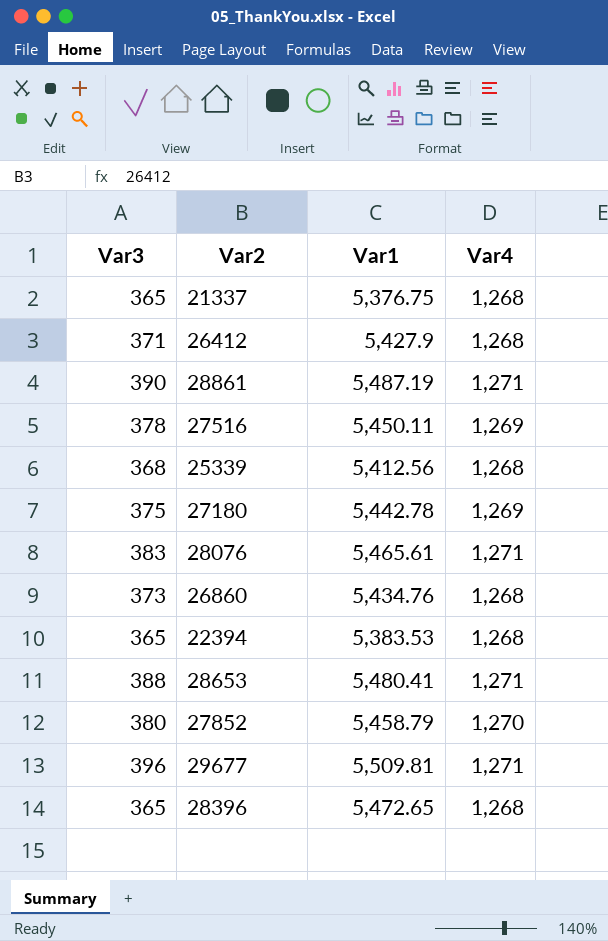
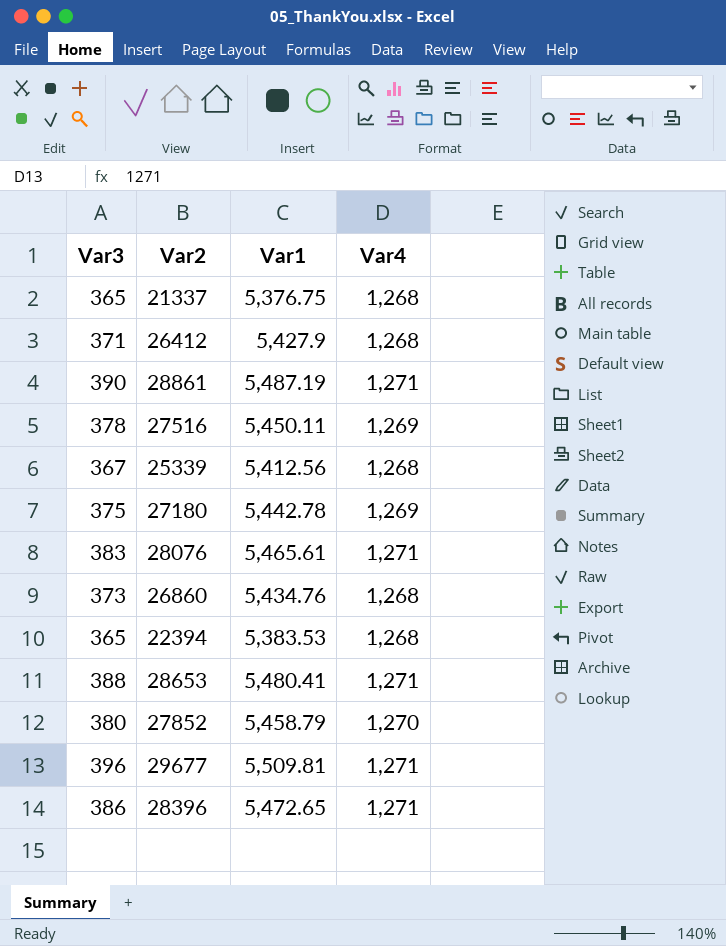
25339 | Var3: 368 -> 367
28396 | Var3: 365 -> 386
28396 | Var4: 1,268 -> 1,271

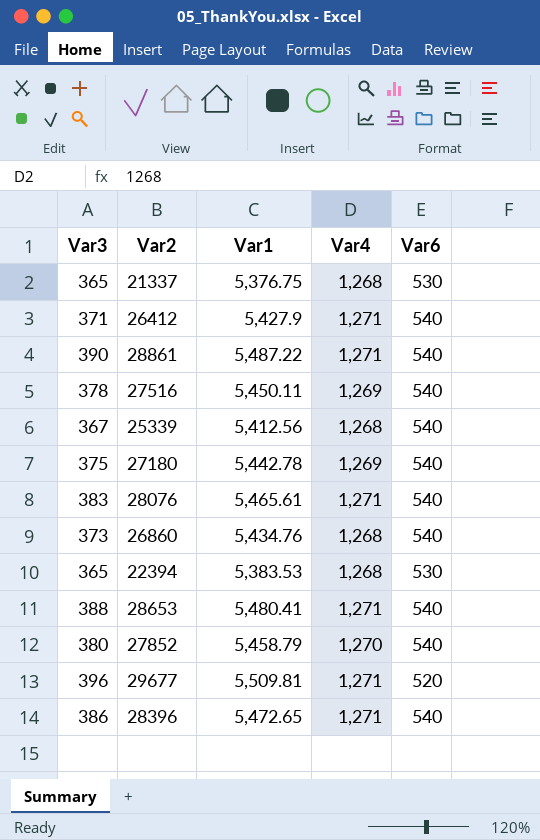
column Var6 | position: none -> 5
26412 | Var4: 1,268 -> 1,271
28861 | Var1: 5,487.19 -> 5,487.22

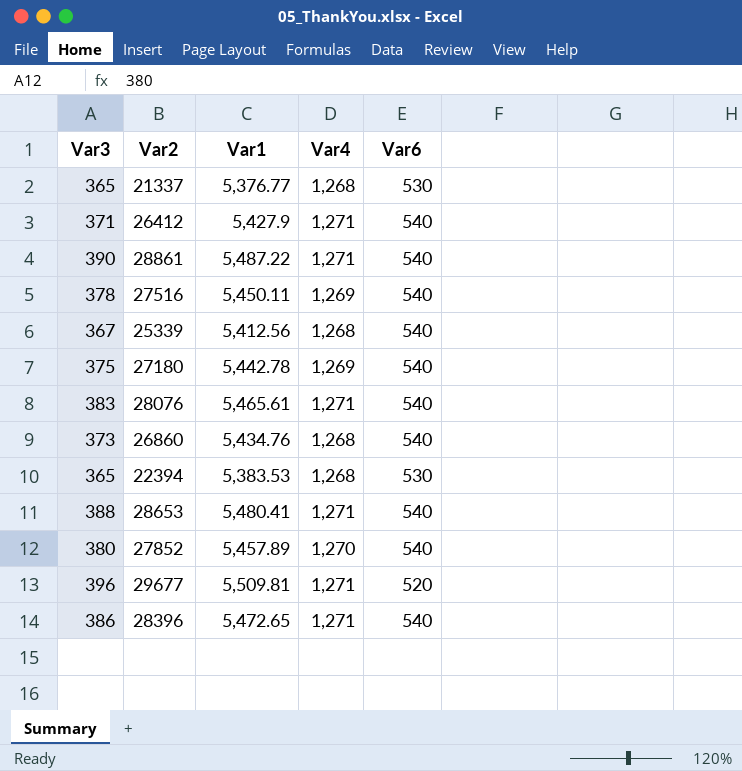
21337 | Var1: 5,376.75 -> 5,376.77
27852 | Var1: 5,458.79 -> 5,457.89

